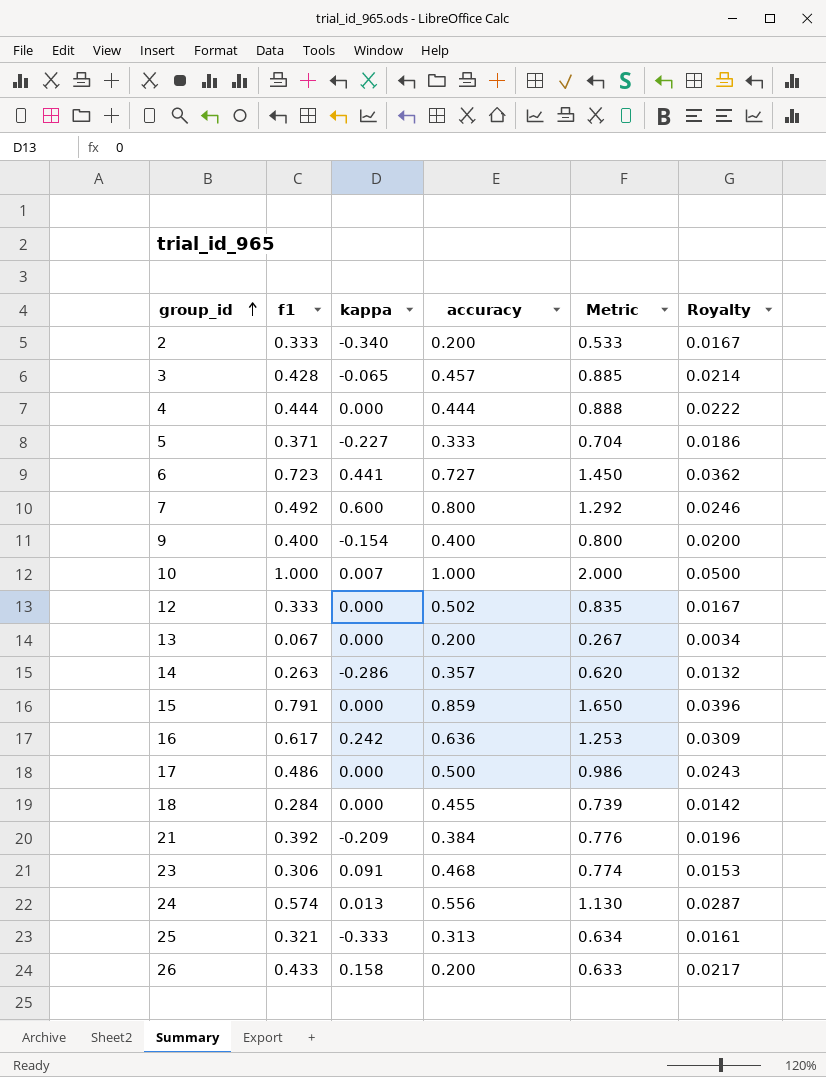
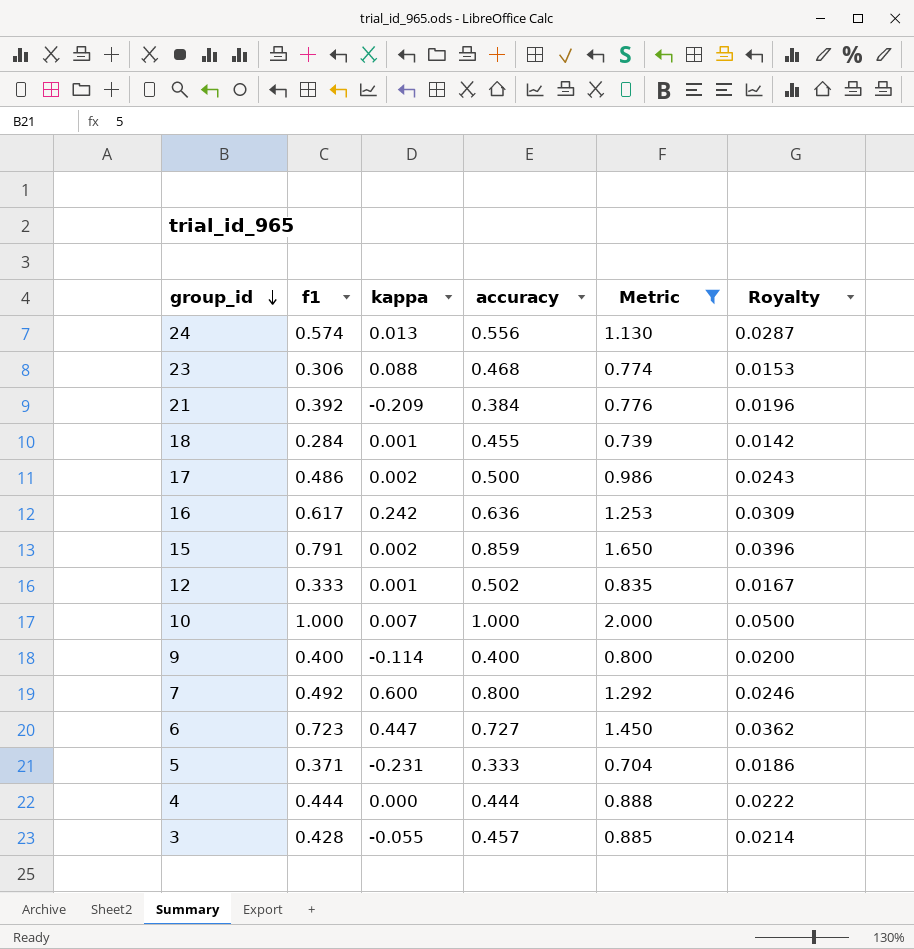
filter: none -> Metric >= 0.704
row order: group_id ascending -> group_id descending
23 | kappa: 0.091 -> 0.088
18 | kappa: 0.000 -> 0.001
17 | kappa: 0.000 -> 0.002
15 | kappa: 0.000 -> 0.002
12 | kappa: 0.000 -> 0.001
9 | kappa: -0.154 -> -0.114
6 | kappa: 0.441 -> 0.447
5 | kappa: -0.227 -> -0.231
3 | kappa: -0.065 -> -0.055

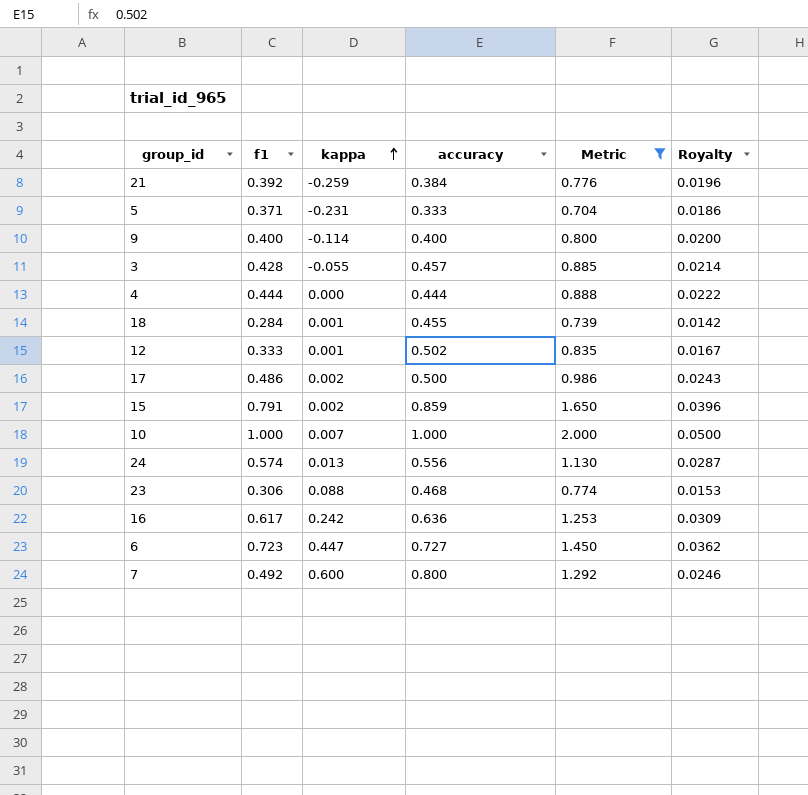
row order: group_id descending -> kappa ascending
21 | kappa: -0.209 -> -0.259

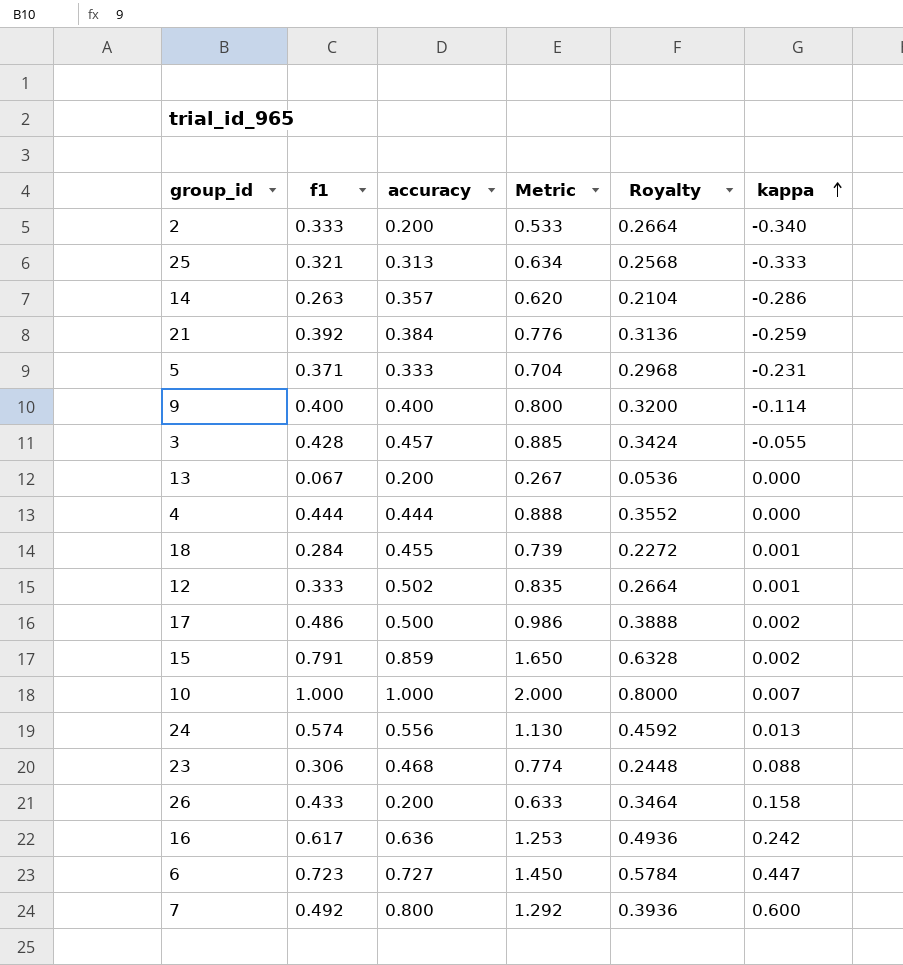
filter: Metric >= 0.704 -> none
column Royalty | formula: [f1] * 0.05 -> [f1] * 0.8
column kappa | position: 3 -> 6

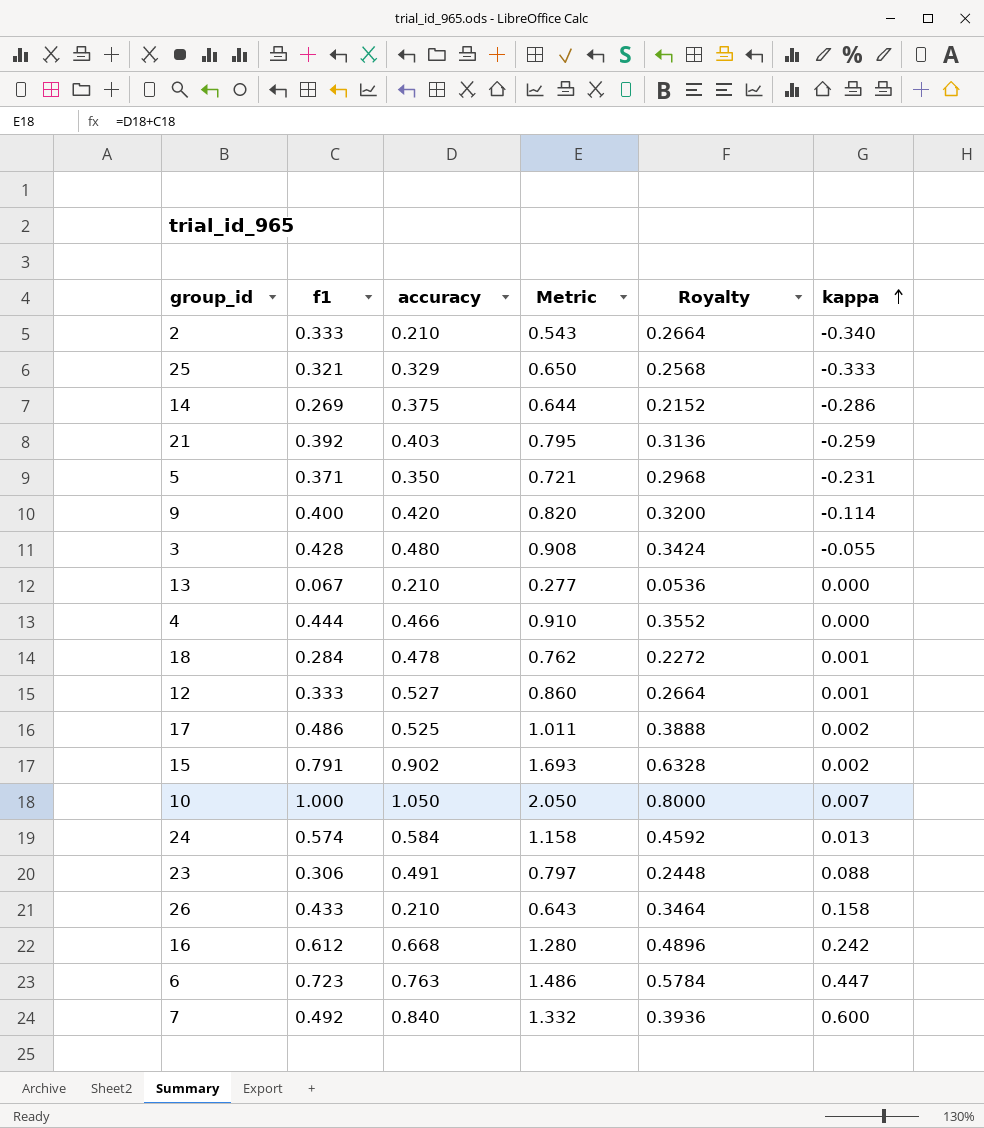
2 | accuracy: 0.200 -> 0.210
2 | Metric: 0.533 -> 0.543
25 | accuracy: 0.313 -> 0.329
25 | Metric: 0.634 -> 0.650
14 | f1: 0.263 -> 0.269
14 | accuracy: 0.357 -> 0.375
14 | Metric: 0.620 -> 0.644
14 | Royalty: 0.2104 -> 0.2152
21 | accuracy: 0.384 -> 0.403
21 | Metric: 0.776 -> 0.795
5 | accuracy: 0.333 -> 0.350
5 | Metric: 0.704 -> 0.721
9 | accuracy: 0.400 -> 0.420
9 | Metric: 0.800 -> 0.820
3 | accuracy: 0.457 -> 0.480
3 | Metric: 0.885 -> 0.908
13 | accuracy: 0.200 -> 0.210
13 | Metric: 0.267 -> 0.277
4 | accuracy: 0.444 -> 0.466
4 | Metric: 0.888 -> 0.910
18 | accuracy: 0.455 -> 0.478
18 | Metric: 0.739 -> 0.762
12 | accuracy: 0.502 -> 0.527
12 | Metric: 0.835 -> 0.860
17 | accuracy: 0.500 -> 0.525
17 | Metric: 0.986 -> 1.011
15 | accuracy: 0.859 -> 0.902
15 | Metric: 1.650 -> 1.693
10 | accuracy: 1.000 -> 1.050
10 | Metric: 2.000 -> 2.050
24 | accuracy: 0.556 -> 0.584
24 | Metric: 1.130 -> 1.158
23 | accuracy: 0.468 -> 0.491
23 | Metric: 0.774 -> 0.797
26 | accuracy: 0.200 -> 0.210
26 | Metric: 0.633 -> 0.643
16 | f1: 0.617 -> 0.612
16 | accuracy: 0.636 -> 0.668
16 | Metric: 1.253 -> 1.280
16 | Royalty: 0.4936 -> 0.4896
6 | accuracy: 0.727 -> 0.763
6 | Metric: 1.450 -> 1.486
7 | accuracy: 0.800 -> 0.840
7 | Metric: 1.292 -> 1.332

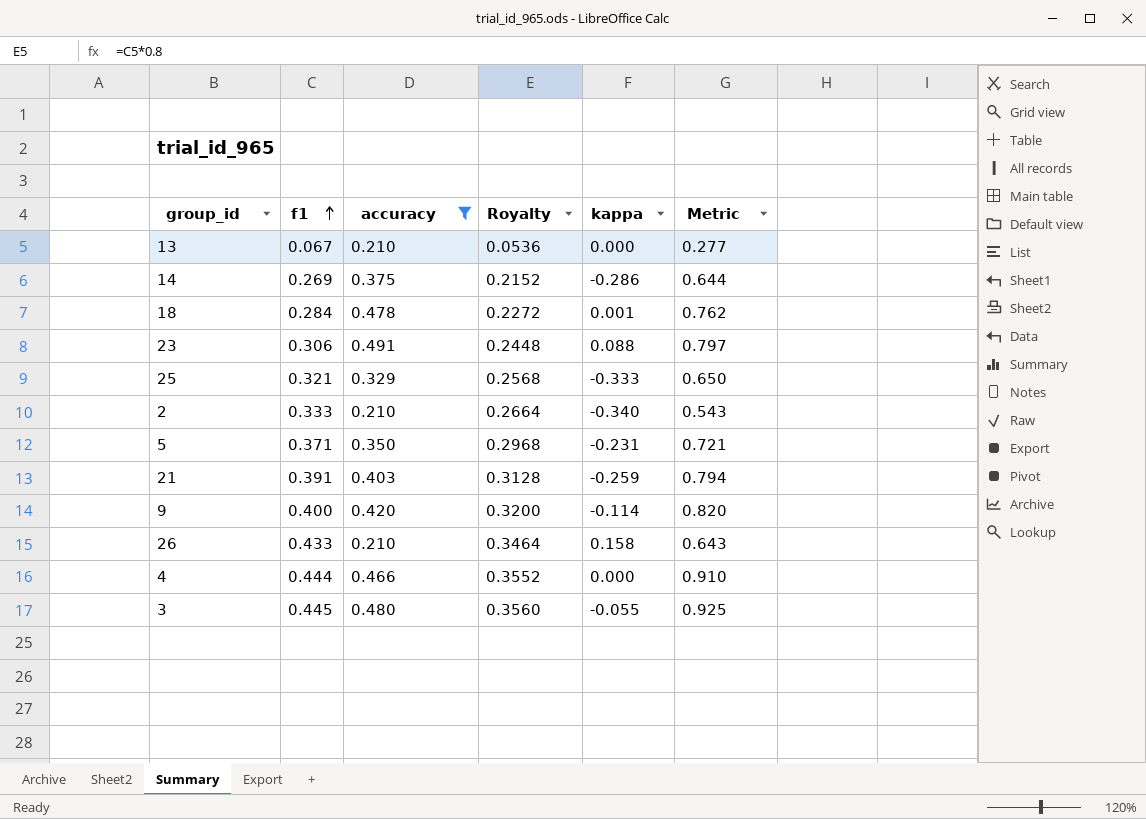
filter: none -> accuracy <= 0.491
row order: kappa ascending -> f1 ascending
column Metric | position: 4 -> 6
21 | f1: 0.392 -> 0.391
21 | Royalty: 0.3136 -> 0.3128
21 | Metric: 0.795 -> 0.794
3 | f1: 0.428 -> 0.445
3 | Royalty: 0.3424 -> 0.3560
3 | Metric: 0.908 -> 0.925

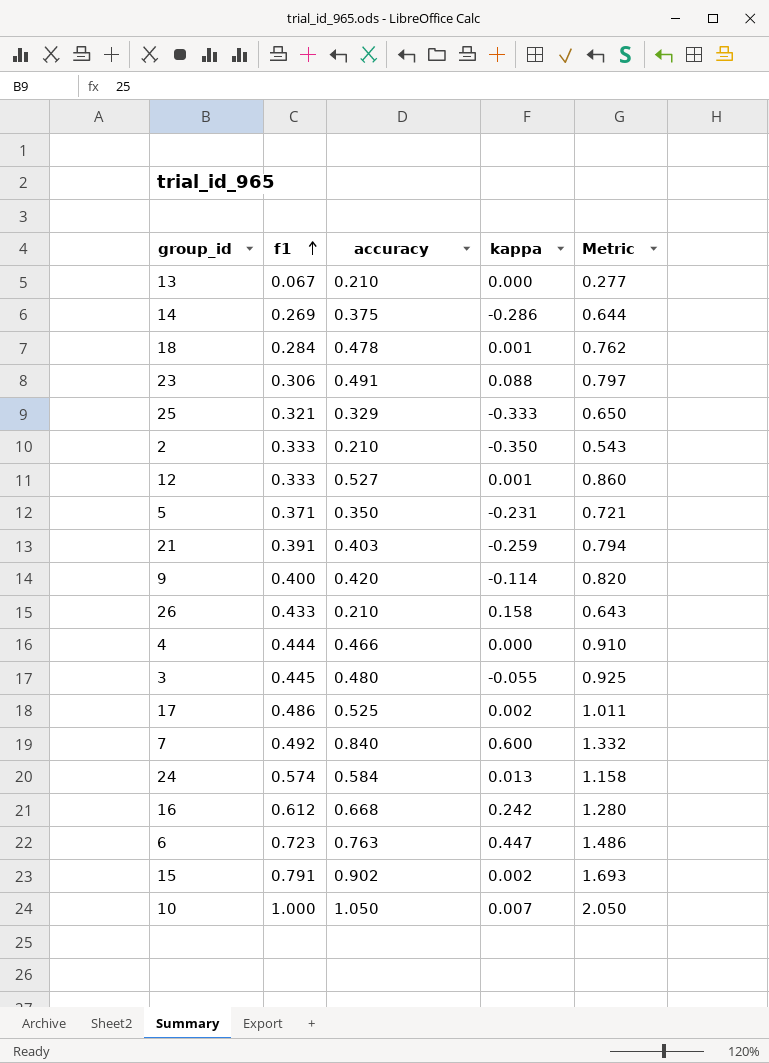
filter: accuracy <= 0.491 -> none
column Royalty | formula: [f1] * 0.8 -> none
2 | kappa: -0.340 -> -0.350

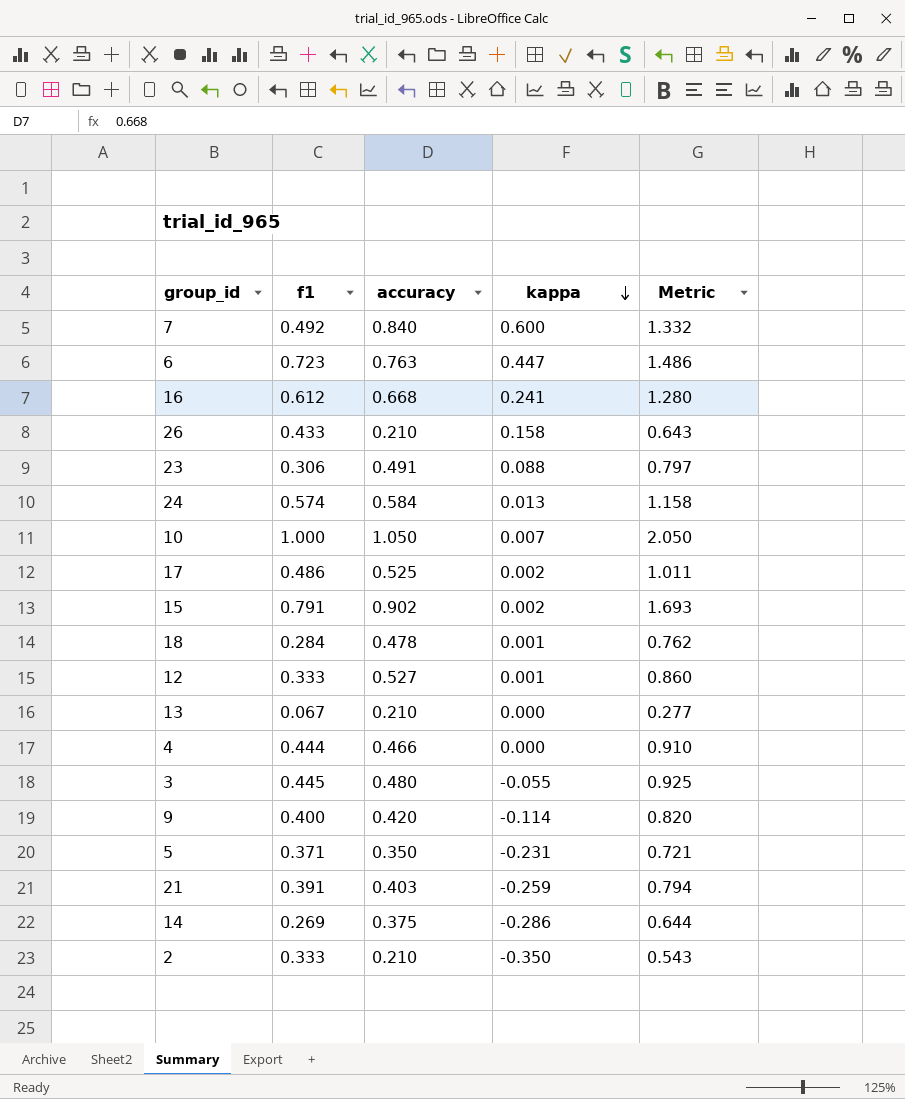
row order: f1 ascending -> kappa descending
row 25: 0.321 | 0.329 | -0.333 | 0.650 -> none
16 | kappa: 0.242 -> 0.241

